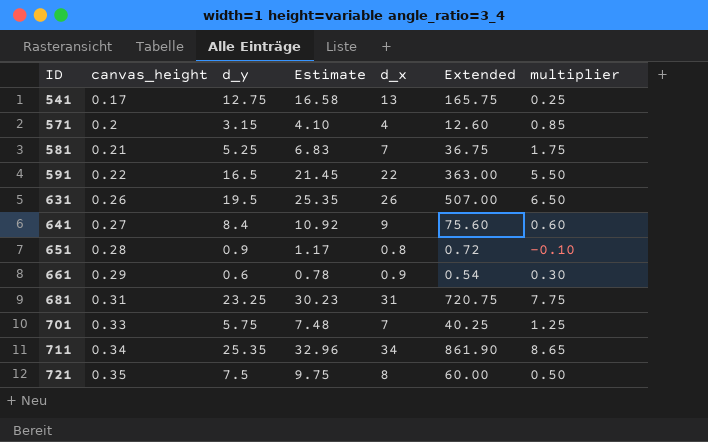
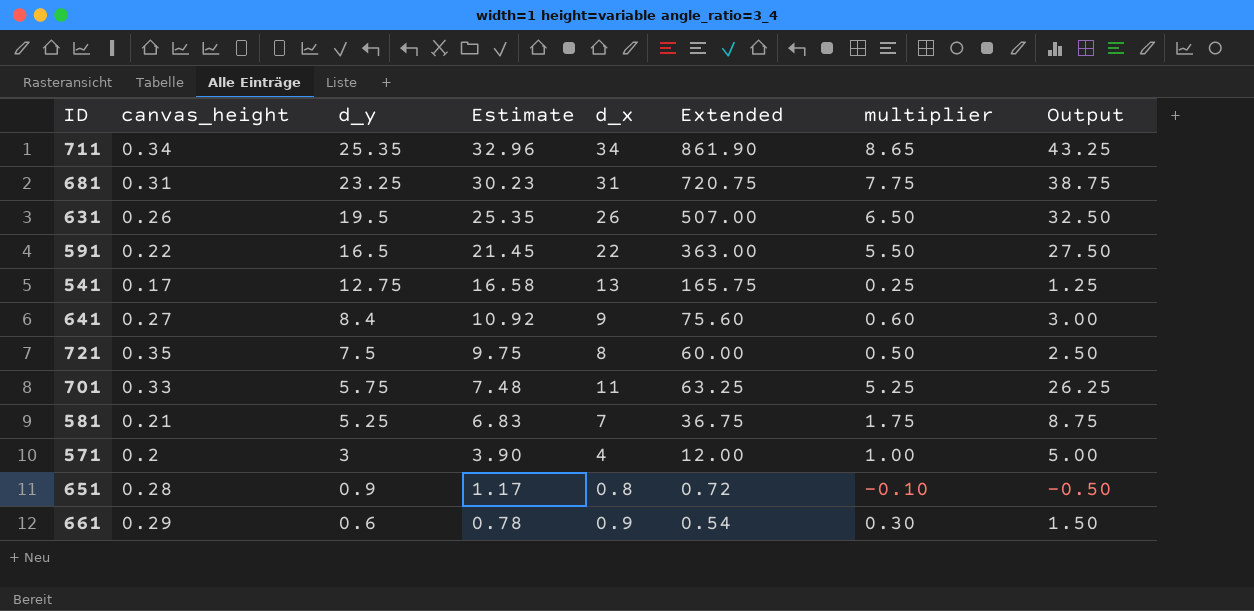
row order: ID ascending -> d_y descending
column Output | formula: none -> [multiplier] * 5
701 | d_x: 7 -> 11
701 | Extended: 40.25 -> 63.25
701 | multiplier: 1.25 -> 5.25
571 | d_y: 3.15 -> 3
571 | Estimate: 4.10 -> 3.90
571 | Extended: 12.60 -> 12.00
571 | multiplier: 0.85 -> 1.00

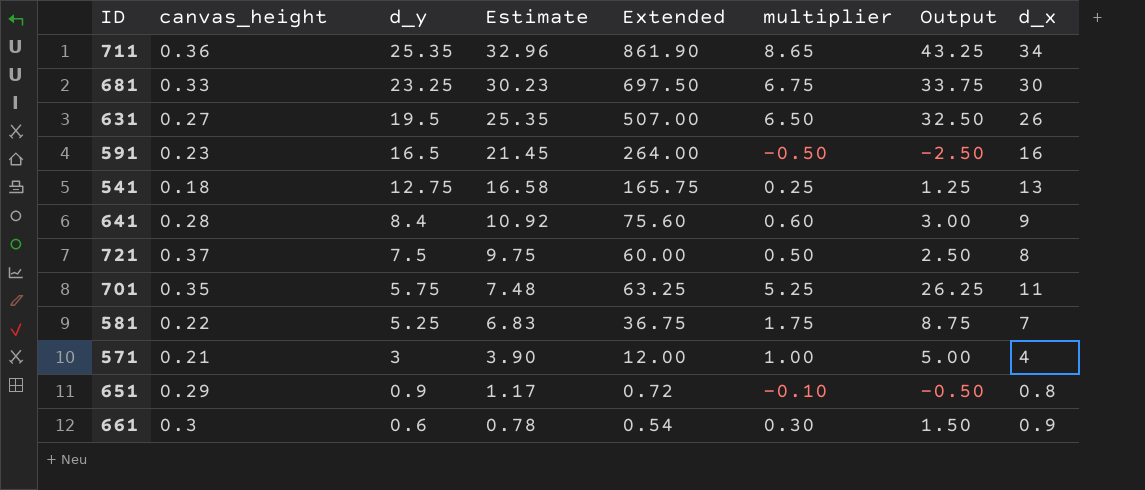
column d_x | position: 5 -> 8
711 | canvas_height: 0.34 -> 0.36
681 | canvas_height: 0.31 -> 0.33
681 | Extended: 720.75 -> 697.50
681 | multiplier: 7.75 -> 6.75
681 | Output: 38.75 -> 33.75
681 | d_x: 31 -> 30
631 | canvas_height: 0.26 -> 0.27
591 | canvas_height: 0.22 -> 0.23
591 | Extended: 363.00 -> 264.00
591 | multiplier: 5.50 -> -0.50
591 | Output: 27.50 -> -2.50
591 | d_x: 22 -> 16
541 | canvas_height: 0.17 -> 0.18
641 | canvas_height: 0.27 -> 0.28
721 | canvas_height: 0.35 -> 0.37
701 | canvas_height: 0.33 -> 0.35
581 | canvas_height: 0.21 -> 0.22
571 | canvas_height: 0.2 -> 0.21
651 | canvas_height: 0.28 -> 0.29
661 | canvas_height: 0.29 -> 0.3

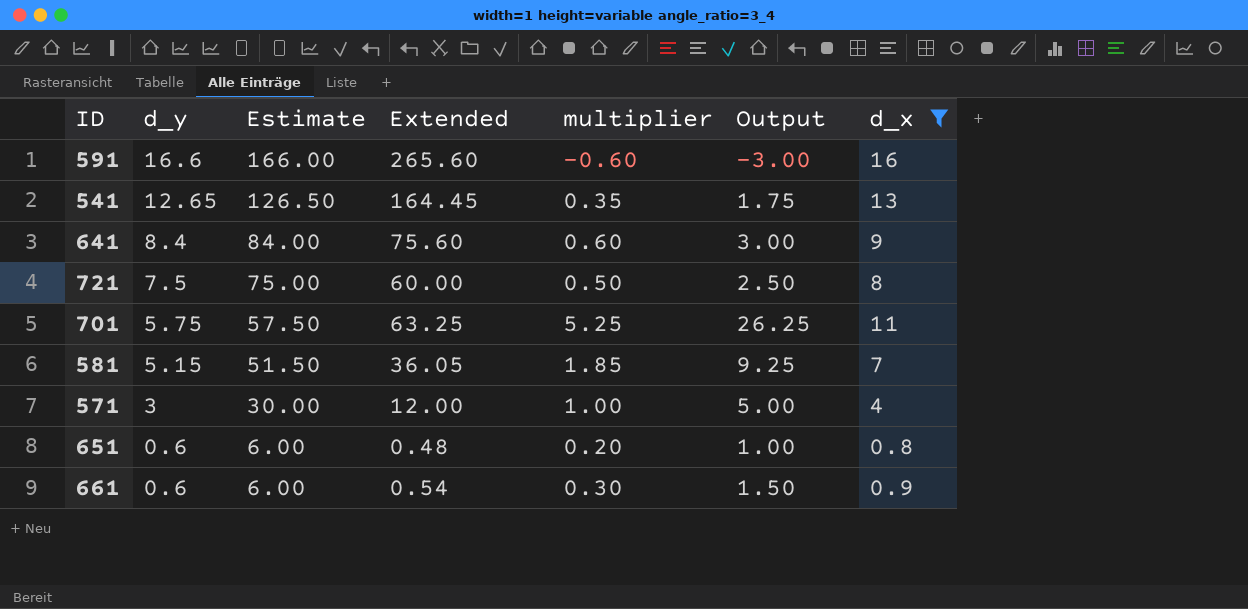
filter: none -> d_x <= 16
column canvas_height | position: 2 -> none
column Estimate | formula: [d_y] * 1.3 -> [d_y] * 10
591 | d_y: 16.5 -> 16.6
591 | Extended: 264.00 -> 265.60
591 | multiplier: -0.50 -> -0.60
591 | Output: -2.50 -> -3.00
541 | d_y: 12.75 -> 12.65
541 | Extended: 165.75 -> 164.45
541 | multiplier: 0.25 -> 0.35
541 | Output: 1.25 -> 1.75
581 | d_y: 5.25 -> 5.15
581 | Extended: 36.75 -> 36.05
581 | multiplier: 1.75 -> 1.85
581 | Output: 8.75 -> 9.25
651 | d_y: 0.9 -> 0.6
651 | Extended: 0.72 -> 0.48
651 | multiplier: -0.10 -> 0.20
651 | Output: -0.50 -> 1.00

